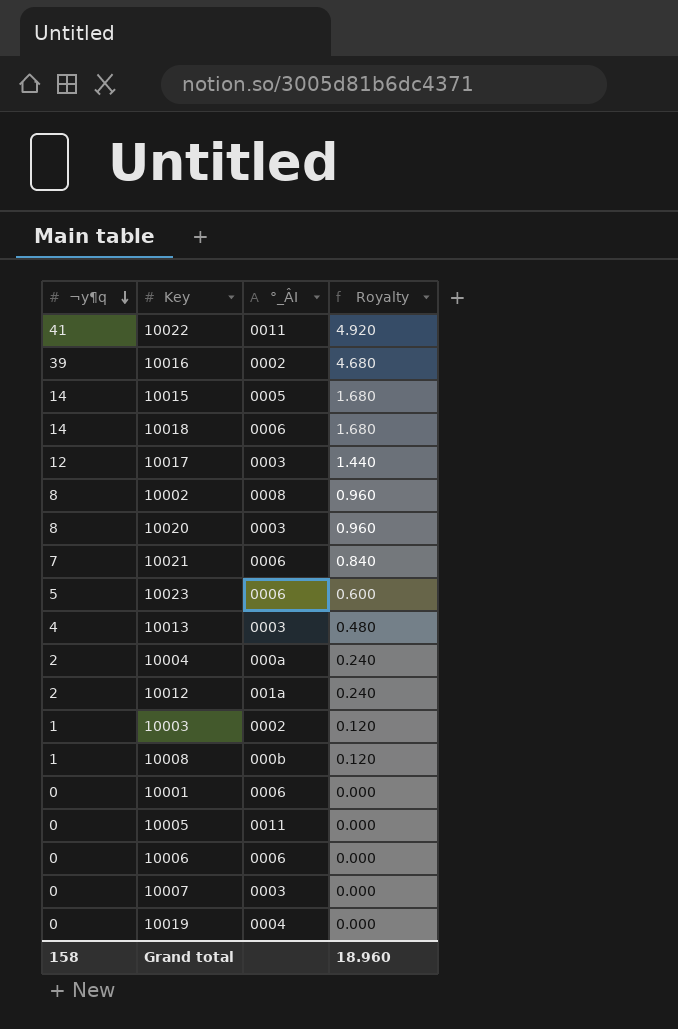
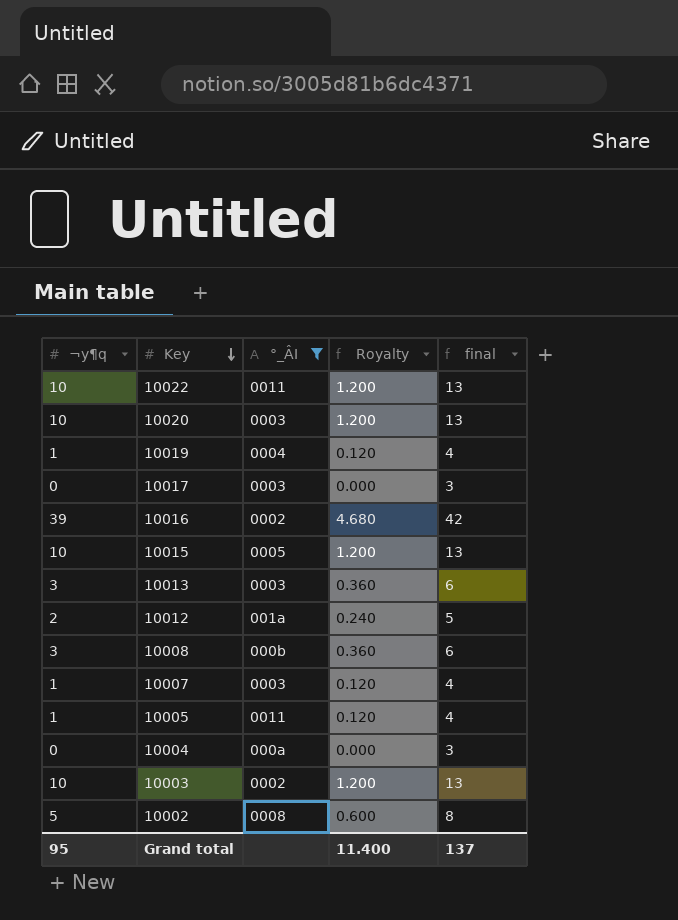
filter: none -> °_ÂI != 0006
row order: ¬y¶q descending -> Key descending
column final | formula: none -> [¬y¶q] + 3
10022 | ¬y¶q: 41 -> 10
10022 | Royalty: 4.920 -> 1.200
10020 | ¬y¶q: 8 -> 10
10020 | Royalty: 0.960 -> 1.200
10019 | ¬y¶q: 0 -> 1
10019 | Royalty: 0.000 -> 0.120
10017 | ¬y¶q: 12 -> 0
10017 | Royalty: 1.440 -> 0.000
10015 | ¬y¶q: 14 -> 10
10015 | Royalty: 1.680 -> 1.200
10013 | ¬y¶q: 4 -> 3
10013 | Royalty: 0.480 -> 0.360
10008 | ¬y¶q: 1 -> 3
10008 | Royalty: 0.120 -> 0.360
10007 | ¬y¶q: 0 -> 1
10007 | Royalty: 0.000 -> 0.120
10005 | ¬y¶q: 0 -> 1
10005 | Royalty: 0.000 -> 0.120
10004 | ¬y¶q: 2 -> 0
10004 | Royalty: 0.240 -> 0.000
10003 | ¬y¶q: 1 -> 10
10003 | Royalty: 0.120 -> 1.200
10002 | ¬y¶q: 8 -> 5
10002 | Royalty: 0.960 -> 0.600
Grand total | ¬y¶q: 158 -> 95
Grand total | Royalty: 18.960 -> 11.400

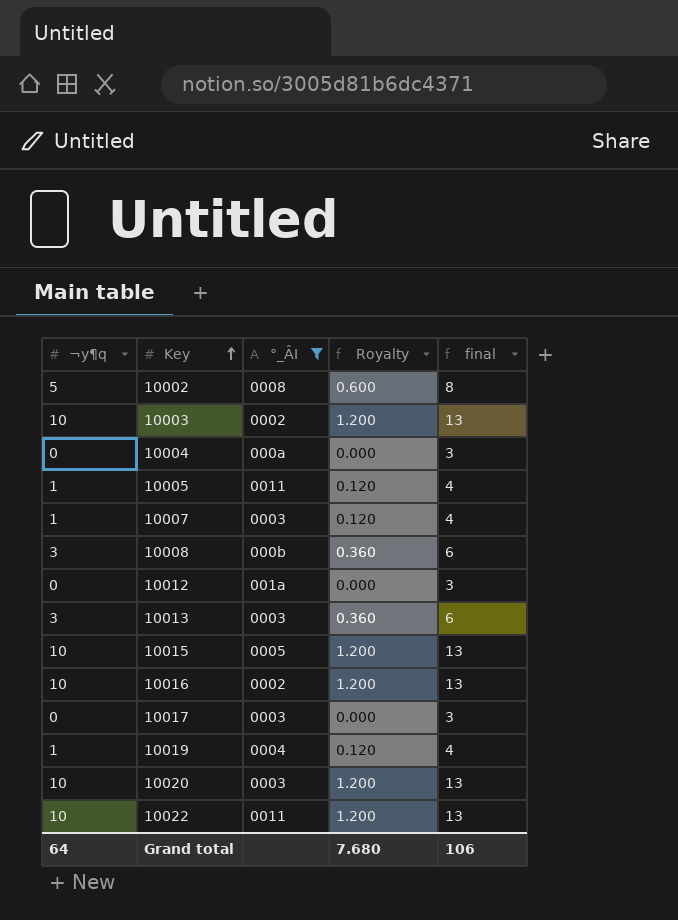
row order: Key descending -> Key ascending
10012 | ¬y¶q: 2 -> 0
10012 | Royalty: 0.240 -> 0.000
10012 | final: 5 -> 3
10016 | ¬y¶q: 39 -> 10
10016 | Royalty: 4.680 -> 1.200
10016 | final: 42 -> 13
Grand total | ¬y¶q: 95 -> 64
Grand total | Royalty: 11.400 -> 7.680
Grand total | final: 137 -> 106

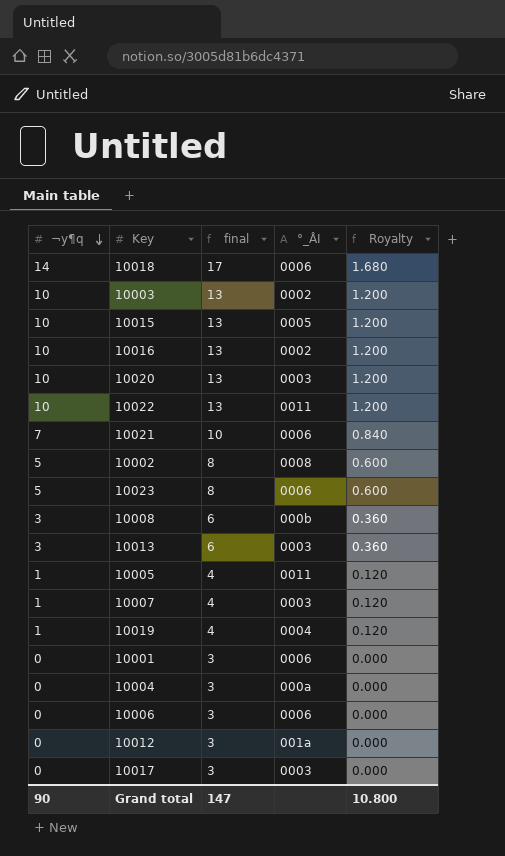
filter: °_ÂI != 0006 -> none
row order: Key ascending -> ¬y¶q descending
column final | position: 5 -> 3
Grand total | ¬y¶q: 64 -> 90
Grand total | final: 106 -> 147
Grand total | Royalty: 7.680 -> 10.800

